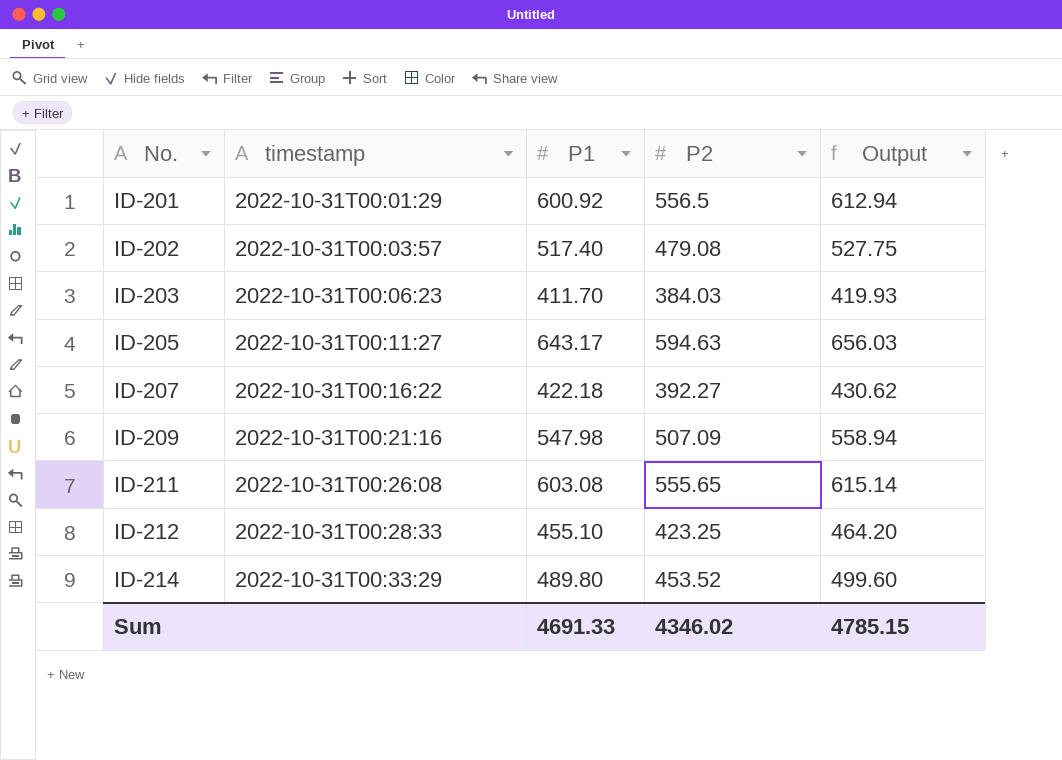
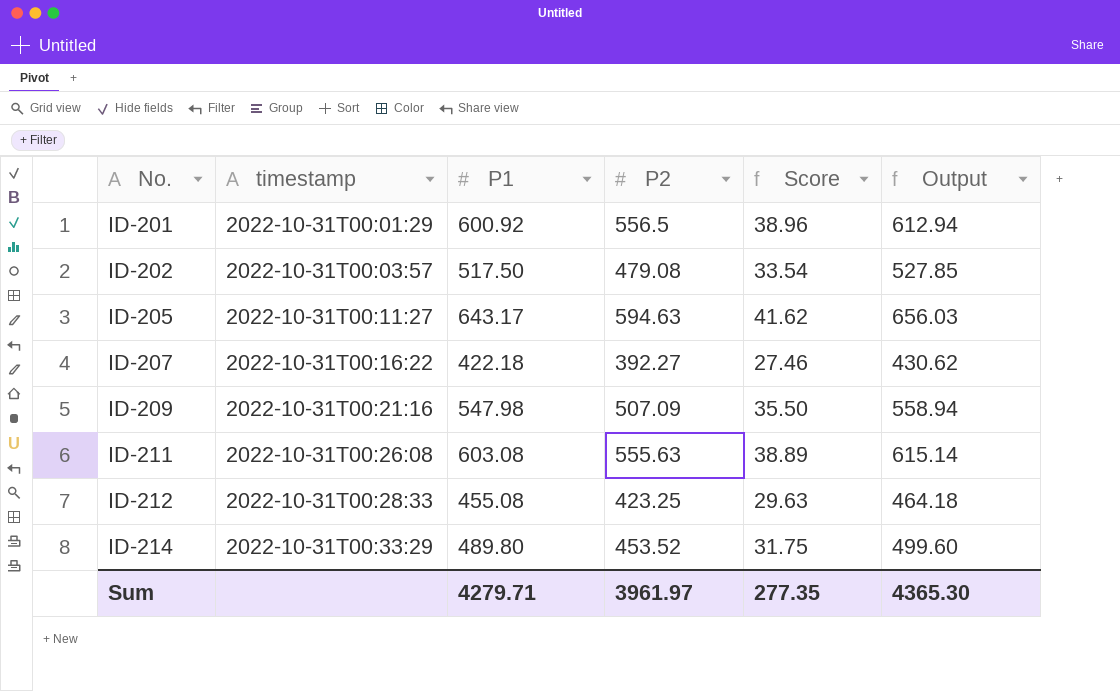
column Score | formula: none -> [P2] * 0.07
row ID-203: 2022-10-31T00:06:23 | 411.70 | 384.03 | 419.93 -> none
ID-202 | P1: 517.40 -> 517.50
ID-202 | Output: 527.75 -> 527.85
ID-211 | P2: 555.65 -> 555.63
ID-212 | P1: 455.10 -> 455.08
ID-212 | Output: 464.20 -> 464.18
Sum | P1: 4691.33 -> 4279.71
Sum | P2: 4346.02 -> 3961.97
Sum | Output: 4785.15 -> 4365.30

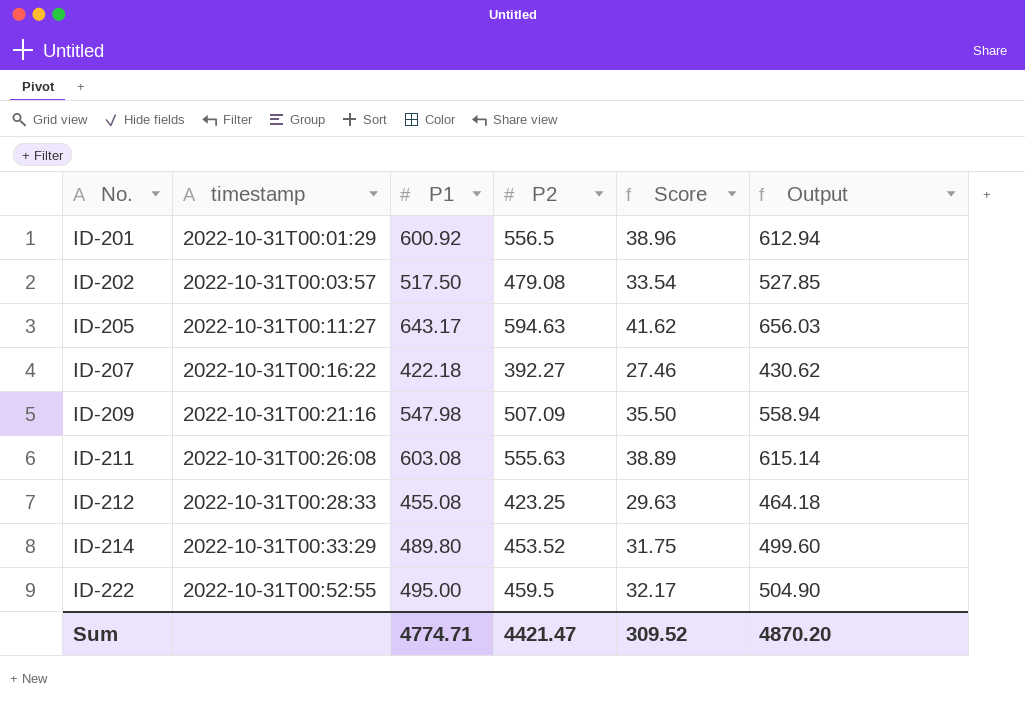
row ID-222: none -> 2022-10-31T00:52:55 | 495.00 | 459.5 | 32.17 | 504.90
Sum | P1: 4279.71 -> 4774.71
Sum | P2: 3961.97 -> 4421.47
Sum | Score: 277.35 -> 309.52
Sum | Output: 4365.30 -> 4870.20

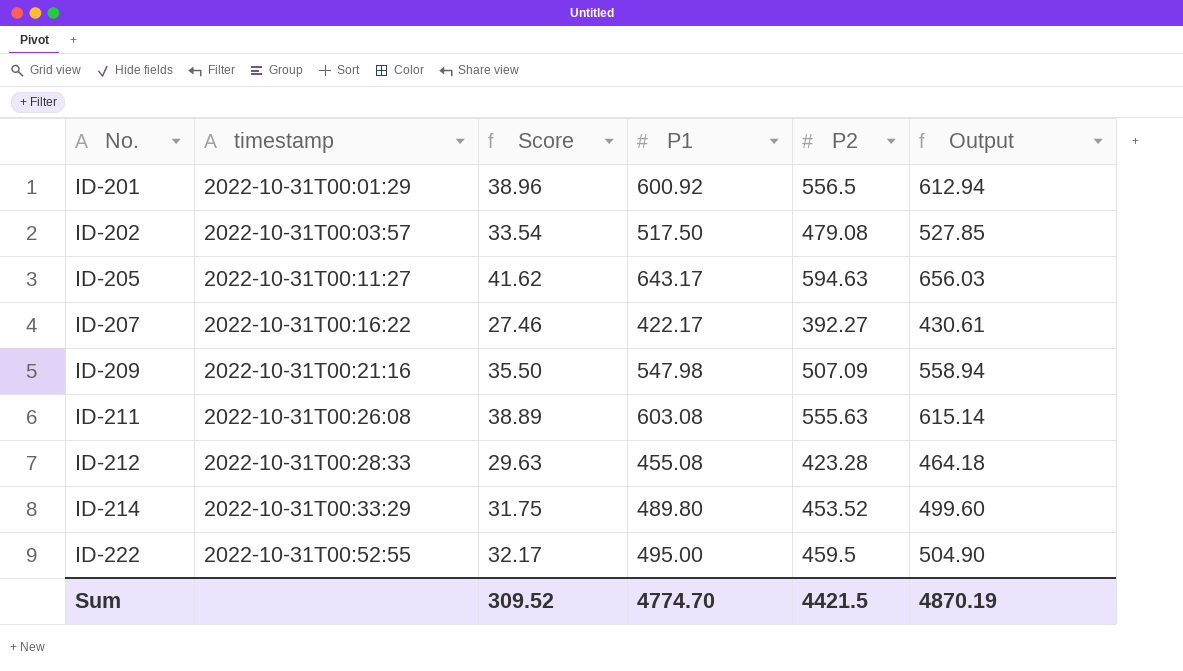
column Score | position: 5 -> 3
ID-207 | P1: 422.18 -> 422.17
ID-207 | Output: 430.62 -> 430.61
ID-212 | P2: 423.25 -> 423.28
Sum | P1: 4774.71 -> 4774.70
Sum | P2: 4421.47 -> 4421.5
Sum | Output: 4870.20 -> 4870.19

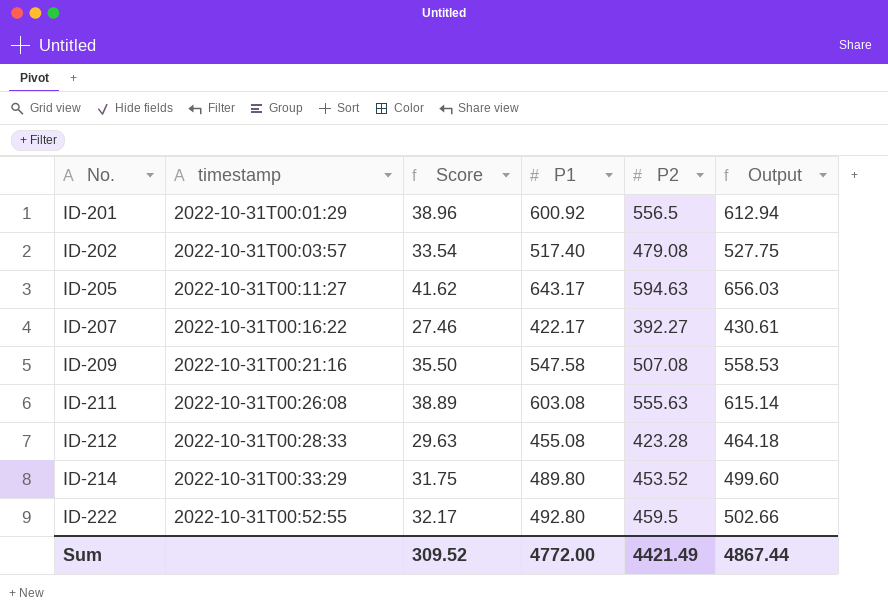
ID-202 | P1: 517.50 -> 517.40
ID-202 | Output: 527.85 -> 527.75
ID-209 | P1: 547.98 -> 547.58
ID-209 | P2: 507.09 -> 507.08
ID-209 | Output: 558.94 -> 558.53
ID-222 | P1: 495.00 -> 492.80
ID-222 | Output: 504.90 -> 502.66
Sum | P1: 4774.70 -> 4772.00
Sum | P2: 4421.5 -> 4421.49
Sum | Output: 4870.19 -> 4867.44

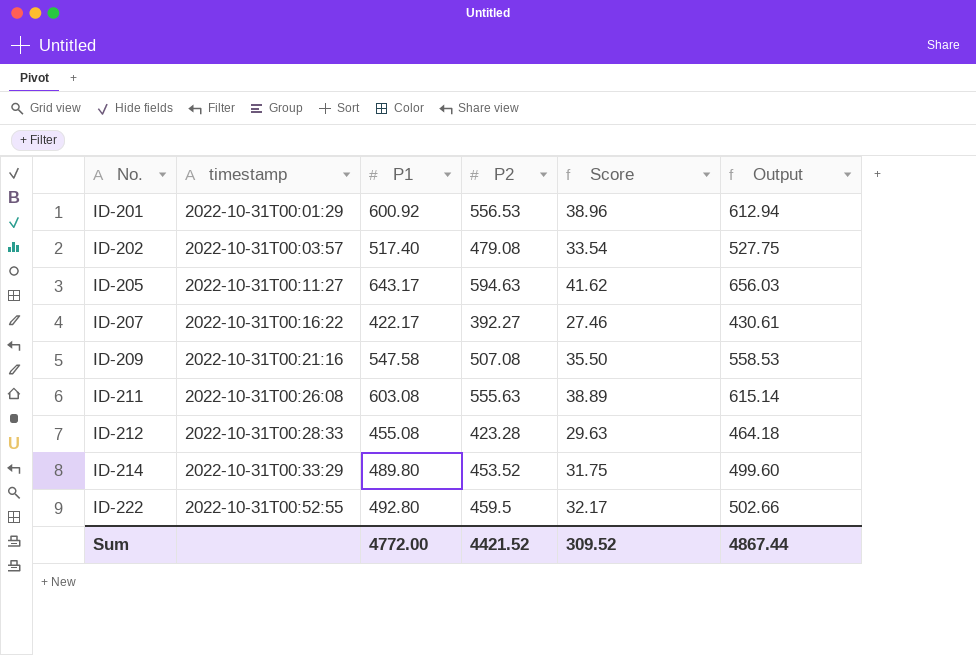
column Score | position: 3 -> 5
ID-201 | P2: 556.5 -> 556.53
Sum | P2: 4421.49 -> 4421.52

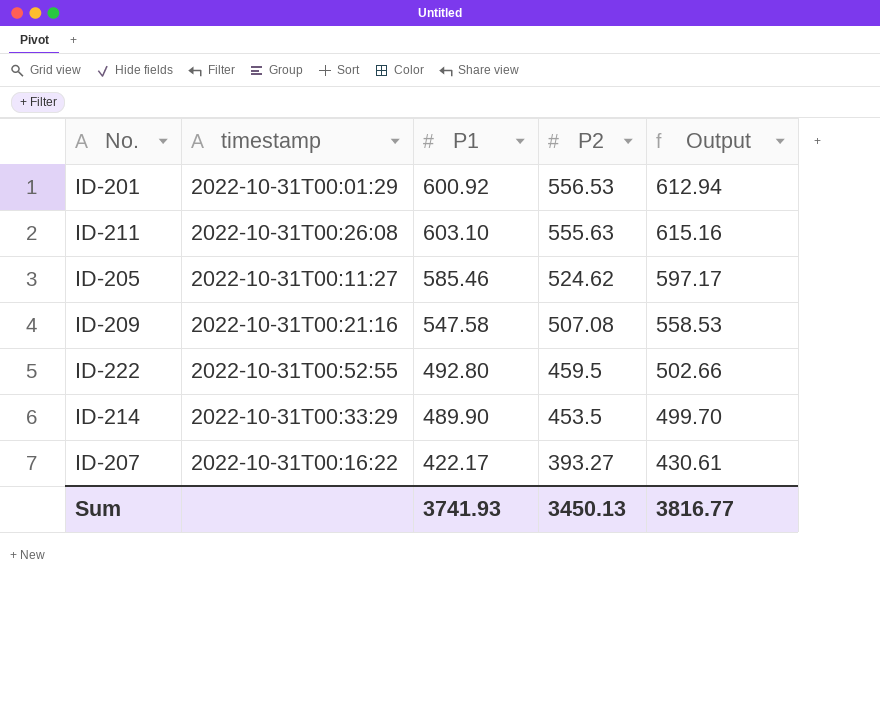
row order: No. ascending -> P2 descending
column Score | formula: [P2] * 0.07 -> none
row ID-202: 2022-10-31T00:03:57 | 517.40 | 479.08 | 33.54 | 527.75 -> none
row ID-212: 2022-10-31T00:28:33 | 455.08 | 423.28 | 29.63 | 464.18 -> none
ID-211 | P1: 603.08 -> 603.10
ID-211 | Output: 615.14 -> 615.16
ID-205 | P1: 643.17 -> 585.46
ID-205 | P2: 594.63 -> 524.62
ID-205 | Output: 656.03 -> 597.17
ID-214 | P1: 489.80 -> 489.90
ID-214 | P2: 453.52 -> 453.5
ID-214 | Output: 499.60 -> 499.70
ID-207 | P2: 392.27 -> 393.27
Sum | P1: 4772.00 -> 3741.93
Sum | P2: 4421.52 -> 3450.13
Sum | Output: 4867.44 -> 3816.77

